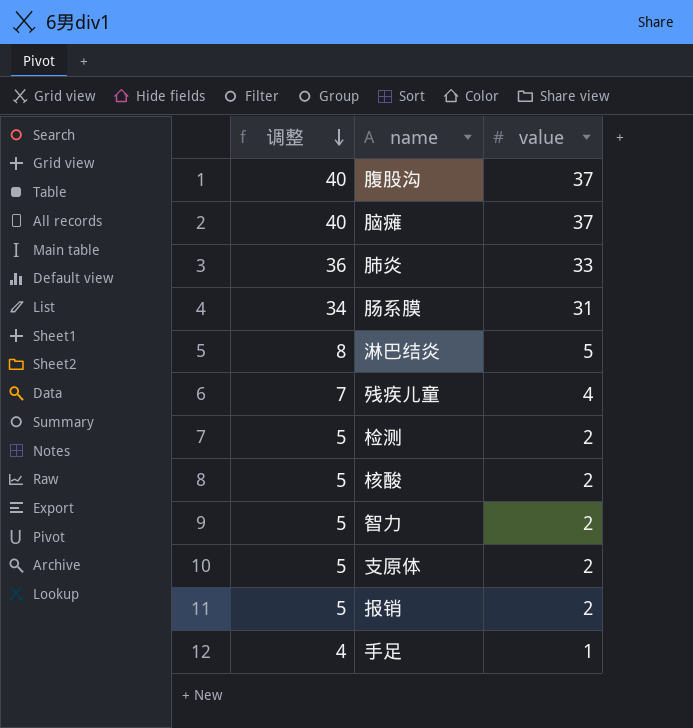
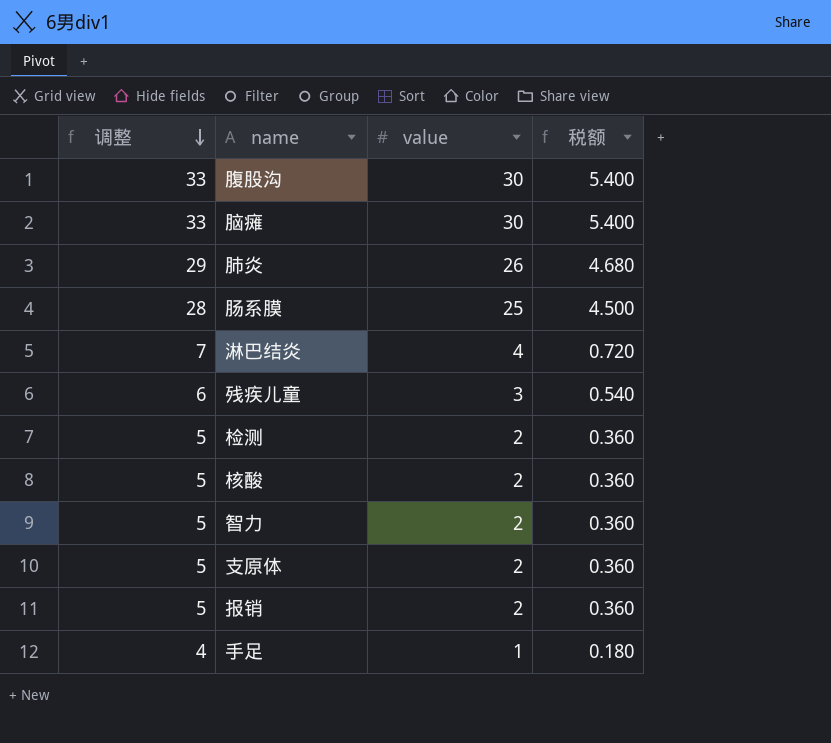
column 税额 | formula: none -> [value] * 0.18
腹股沟 | 调整: 40 -> 33
腹股沟 | value: 37 -> 30
脑瘫 | 调整: 40 -> 33
脑瘫 | value: 37 -> 30
肺炎 | 调整: 36 -> 29
肺炎 | value: 33 -> 26
肠系膜 | 调整: 34 -> 28
肠系膜 | value: 31 -> 25
淋巴结炎 | 调整: 8 -> 7
淋巴结炎 | value: 5 -> 4
残疾儿童 | 调整: 7 -> 6
残疾儿童 | value: 4 -> 3

